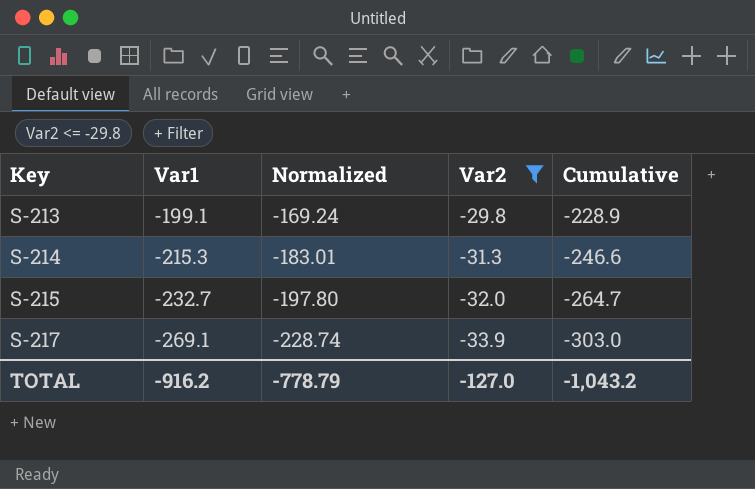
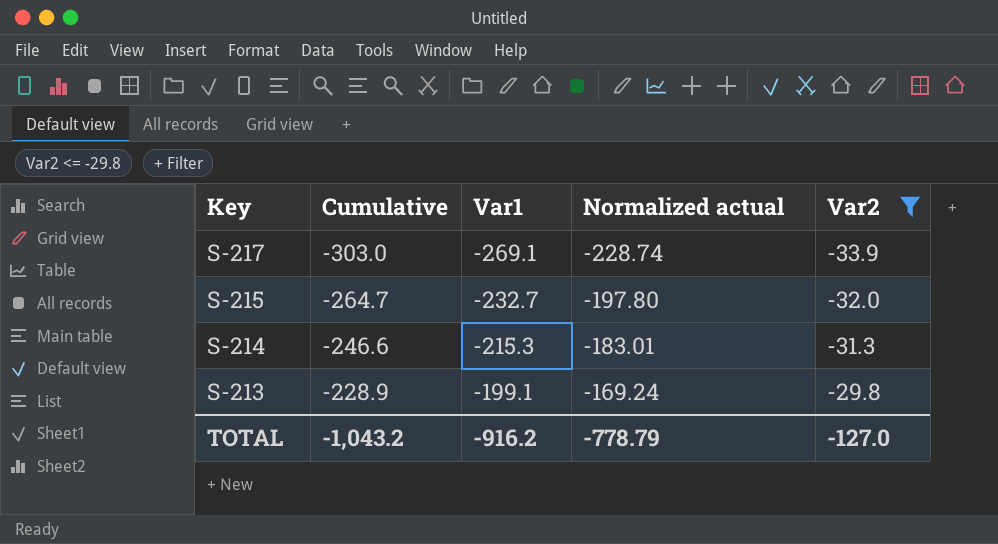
row order: Key ascending -> Key descending
column Cumulative | position: 5 -> 2
column name: Normalized -> Normalized actual

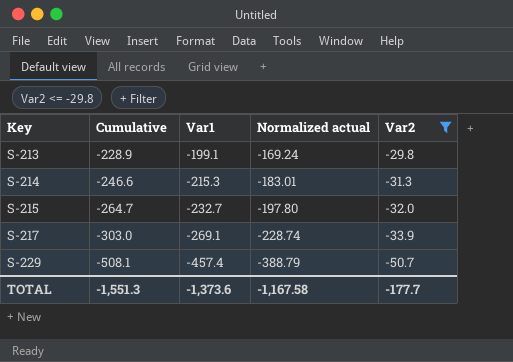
row order: Key descending -> Key ascending
row S-229: none -> -508.1 | -457.4 | -388.79 | -50.7
TOTAL | Cumulative: -1,043.2 -> -1,551.3
TOTAL | Var1: -916.2 -> -1,373.6
TOTAL | Normalized actual: -778.79 -> -1,167.58
TOTAL | Var2: -127.0 -> -177.7

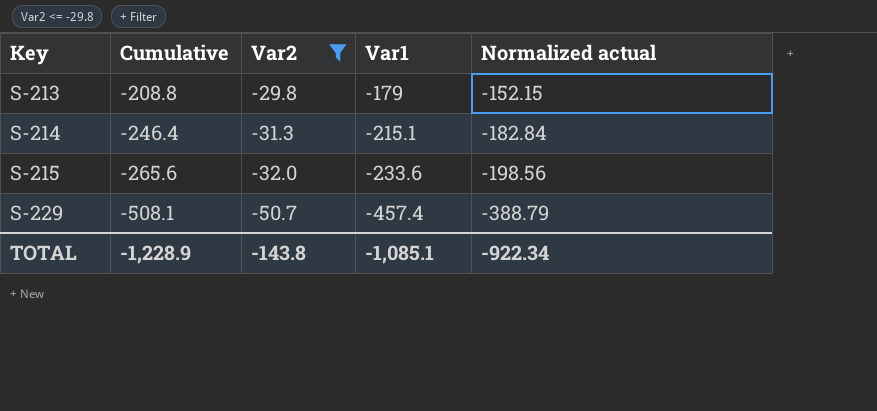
column Var2 | position: 5 -> 3
row S-217: -303.0 | -269.1 | -228.74 | -33.9 -> none
S-213 | Cumulative: -228.9 -> -208.8
S-213 | Var1: -199.1 -> -179
S-213 | Normalized actual: -169.24 -> -152.15
S-214 | Cumulative: -246.6 -> -246.4
S-214 | Var1: -215.3 -> -215.1
S-214 | Normalized actual: -183.01 -> -182.84
S-215 | Cumulative: -264.7 -> -265.6
S-215 | Var1: -232.7 -> -233.6
S-215 | Normalized actual: -197.80 -> -198.56
TOTAL | Cumulative: -1,551.3 -> -1,228.9
TOTAL | Var2: -177.7 -> -143.8
TOTAL | Var1: -1,373.6 -> -1,085.1
TOTAL | Normalized actual: -1,167.58 -> -922.34

